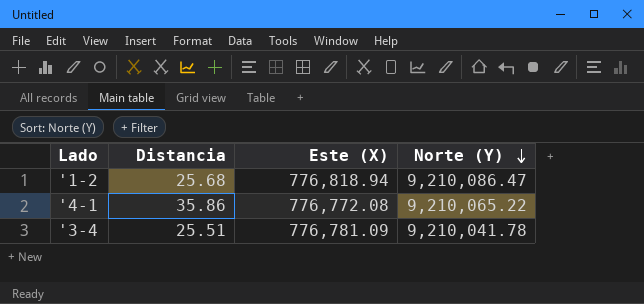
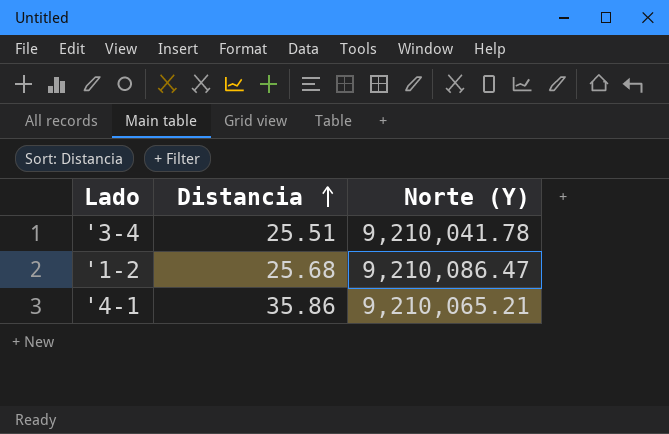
row order: Norte (Y) descending -> Distancia ascending
column Este (X) | position: 3 -> none
'4-1 | Norte (Y): 9,210,065.22 -> 9,210,065.21

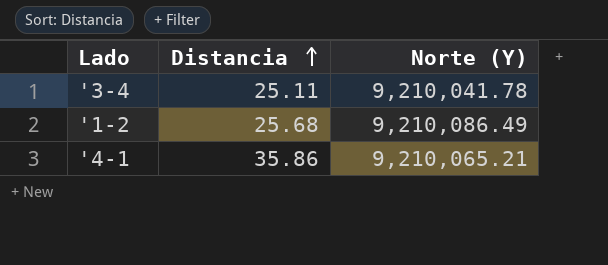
'3-4 | Distancia: 25.51 -> 25.11
'1-2 | Norte (Y): 9,210,086.47 -> 9,210,086.49

